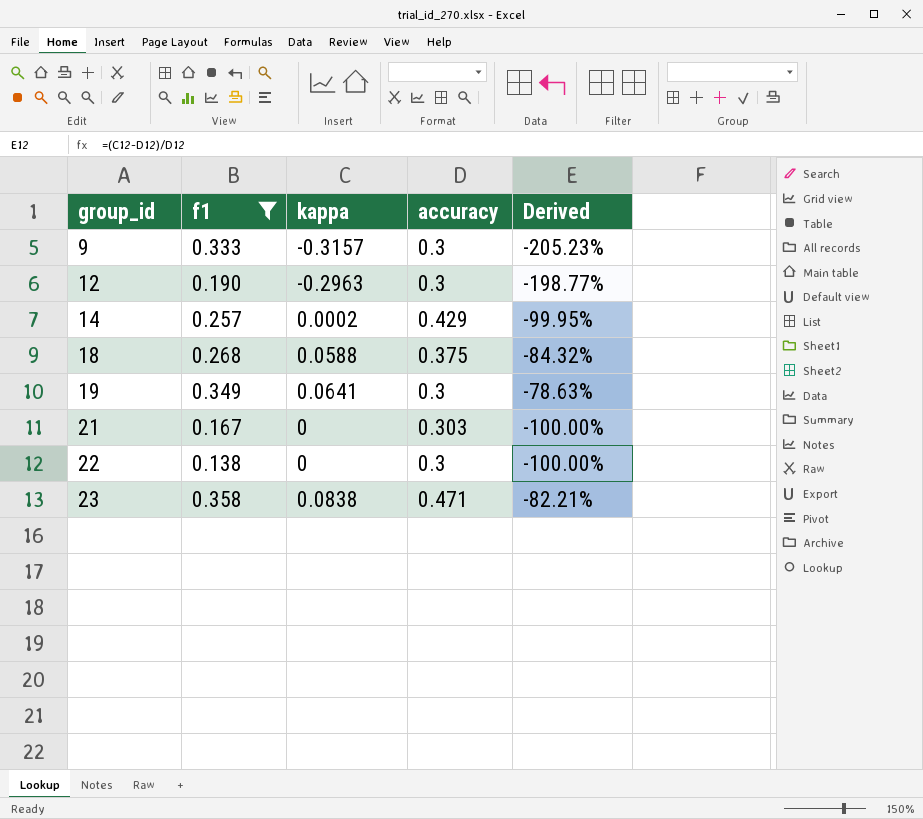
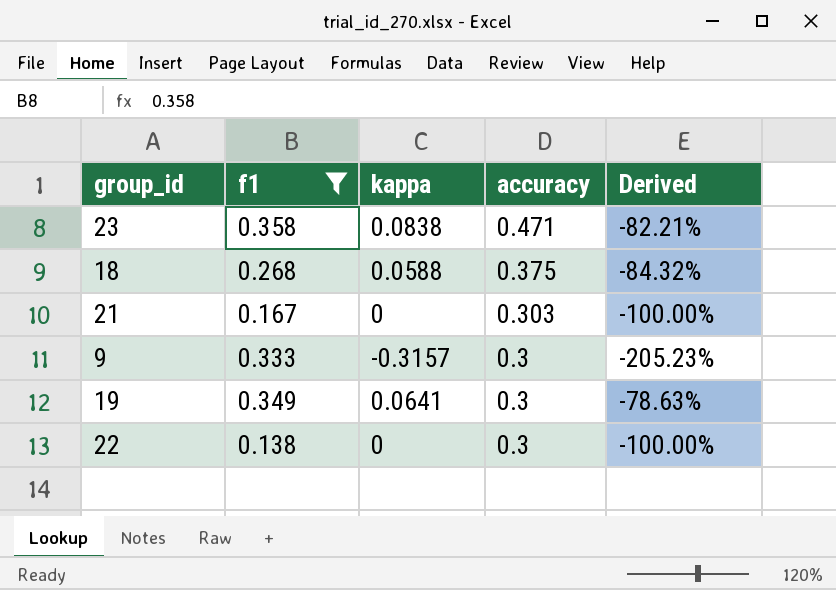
row order: group_id ascending -> accuracy descending
row 12: 0.190 | -0.2963 | 0.3 | -198.77% -> none
row 14: 0.257 | 0.0002 | 0.429 | -99.95% -> none

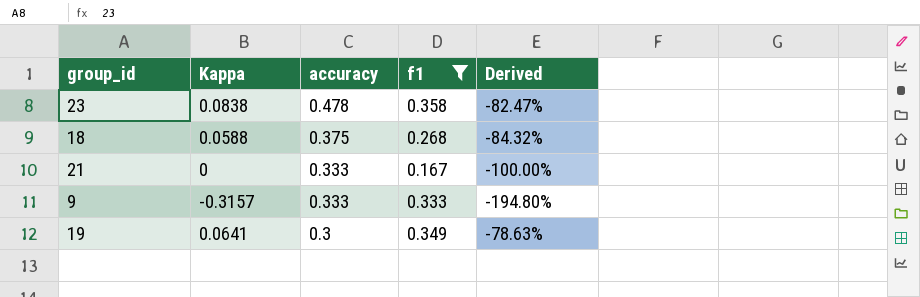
column name: kappa -> Kappa
column f1 | position: 2 -> 4
row 22: 0.138 | 0 | 0.3 | -100.00% -> none
23 | accuracy: 0.471 -> 0.478
23 | Derived: -82.21% -> -82.47%
21 | accuracy: 0.303 -> 0.333
9 | accuracy: 0.3 -> 0.333
9 | Derived: -205.23% -> -194.80%

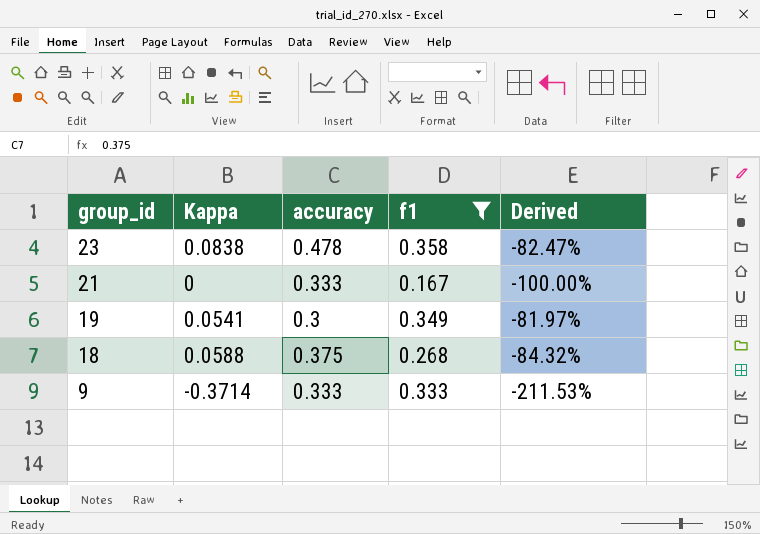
row order: accuracy descending -> group_id descending
19 | Kappa: 0.0641 -> 0.0541
19 | Derived: -78.63% -> -81.97%
9 | Kappa: -0.3157 -> -0.3714
9 | Derived: -194.80% -> -211.53%

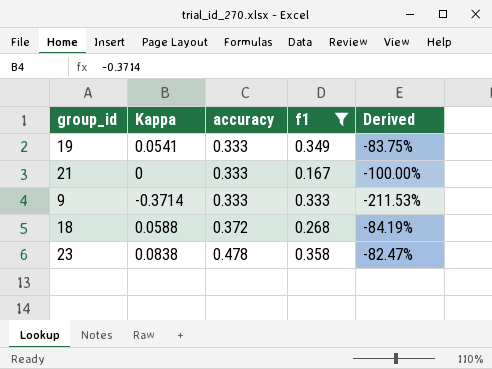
row order: group_id descending -> accuracy ascending
19 | accuracy: 0.3 -> 0.333
19 | Derived: -81.97% -> -83.75%
18 | accuracy: 0.375 -> 0.372
18 | Derived: -84.32% -> -84.19%

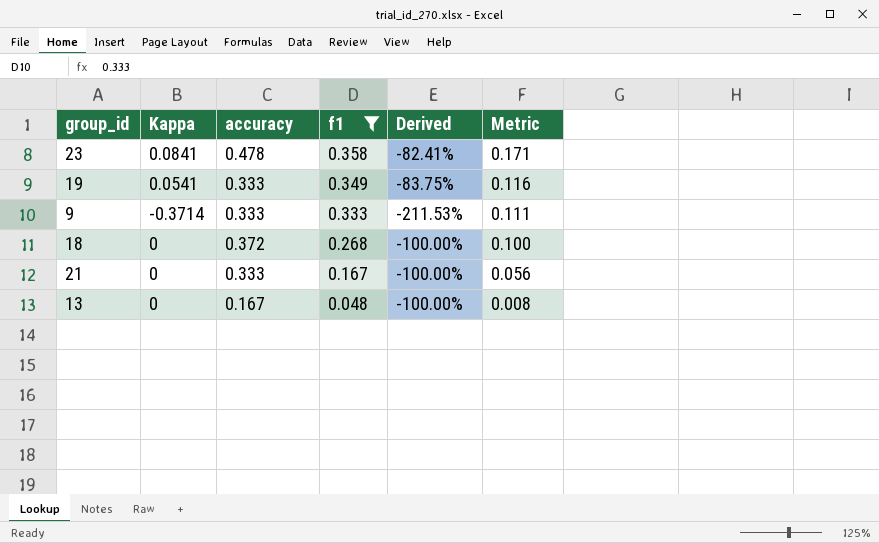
row order: accuracy ascending -> f1 descending
column Metric | formula: none -> [accuracy] * [f1]
23 | Kappa: 0.0838 -> 0.0841
23 | Derived: -82.47% -> -82.41%
18 | Kappa: 0.0588 -> 0
18 | Derived: -84.19% -> -100.00%
row 13: none -> 0 | 0.167 | 0.048 | -100.00% | 0.008

